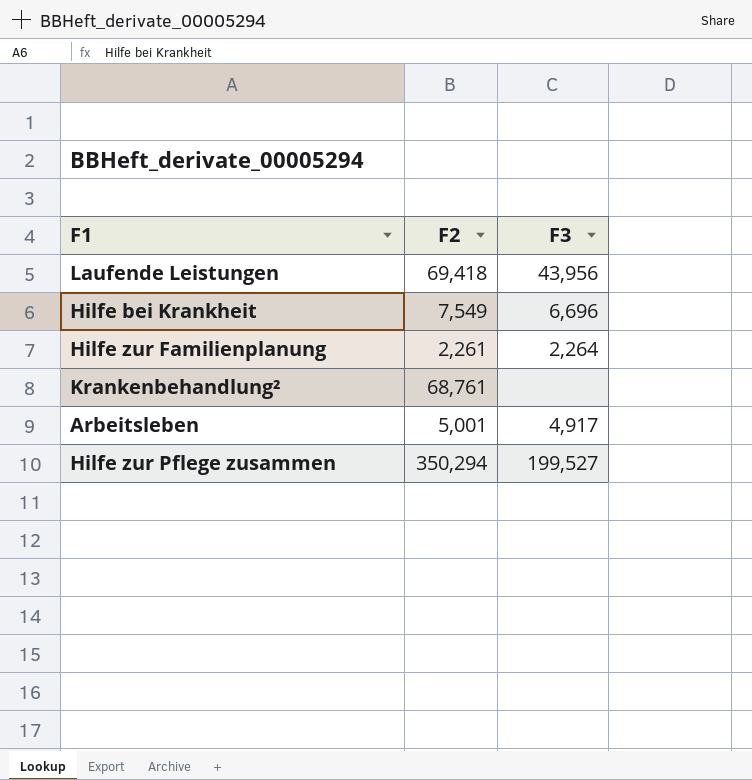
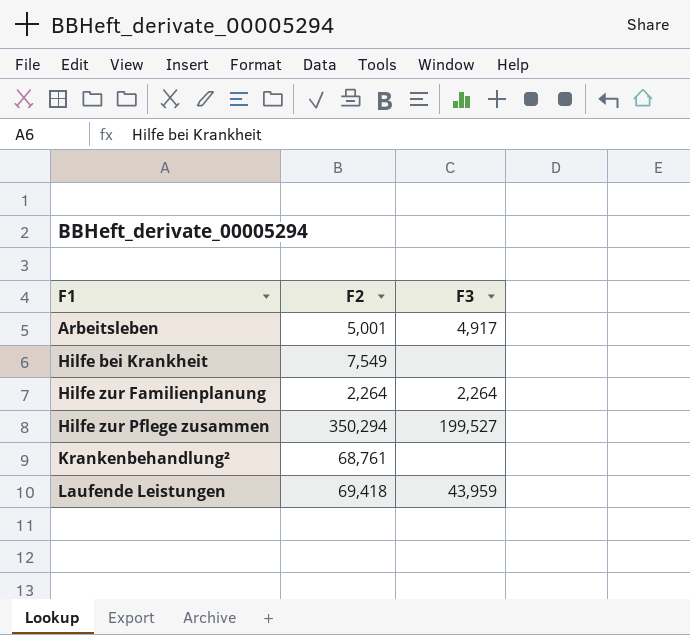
row order: none -> F1 ascending
Hilfe bei Krankheit | F3: 6,696 -> none
Hilfe zur Familienplanung | F2: 2,261 -> 2,264
Laufende Leistungen | F3: 43,956 -> 43,959

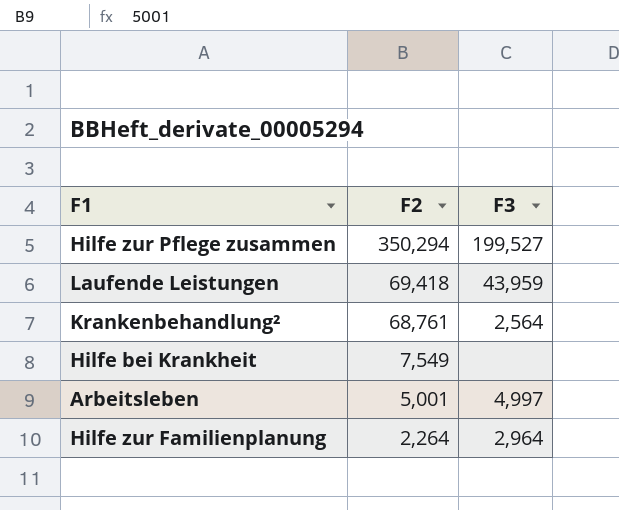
row order: F1 ascending -> F2 descending
Krankenbehandlung² | F3: none -> 2,564
Arbeitsleben | F3: 4,917 -> 4,997
Hilfe zur Familienplanung | F3: 2,264 -> 2,964

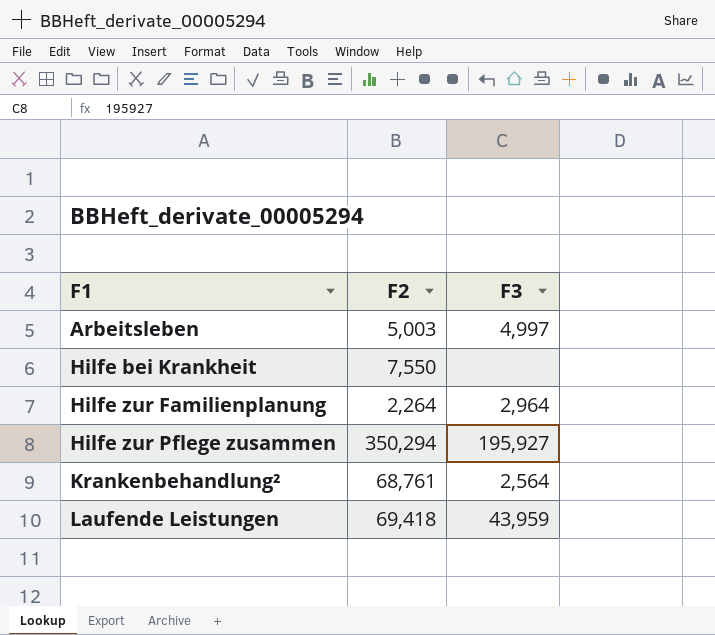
row order: F2 descending -> F1 ascending
Arbeitsleben | F2: 5,001 -> 5,003
Hilfe bei Krankheit | F2: 7,549 -> 7,550
Hilfe zur Pflege zusammen | F3: 199,527 -> 195,927

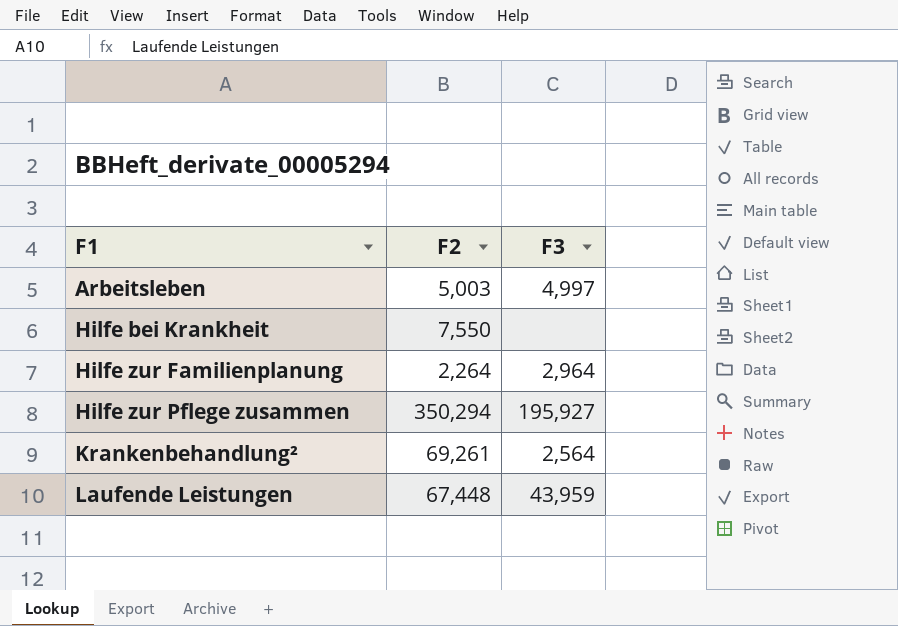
Krankenbehandlung² | F2: 68,761 -> 69,261
Laufende Leistungen | F2: 69,418 -> 67,448

